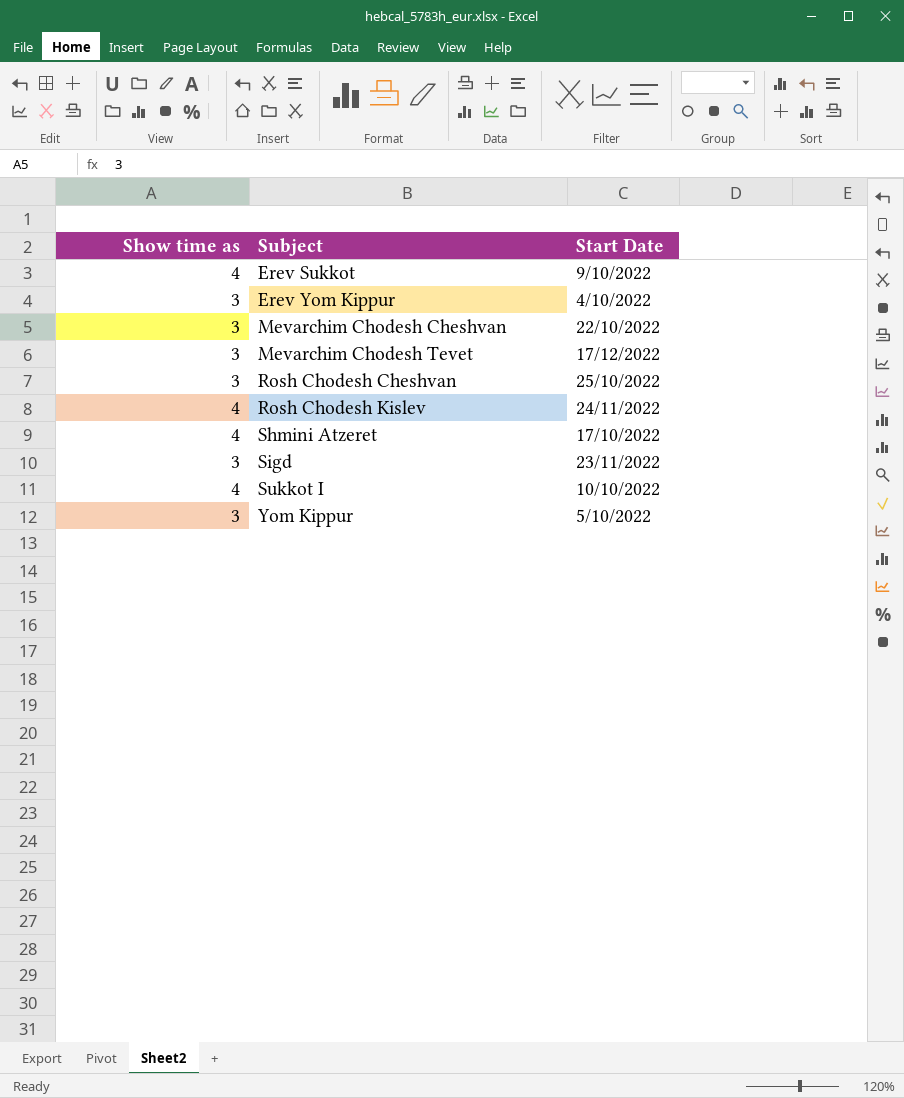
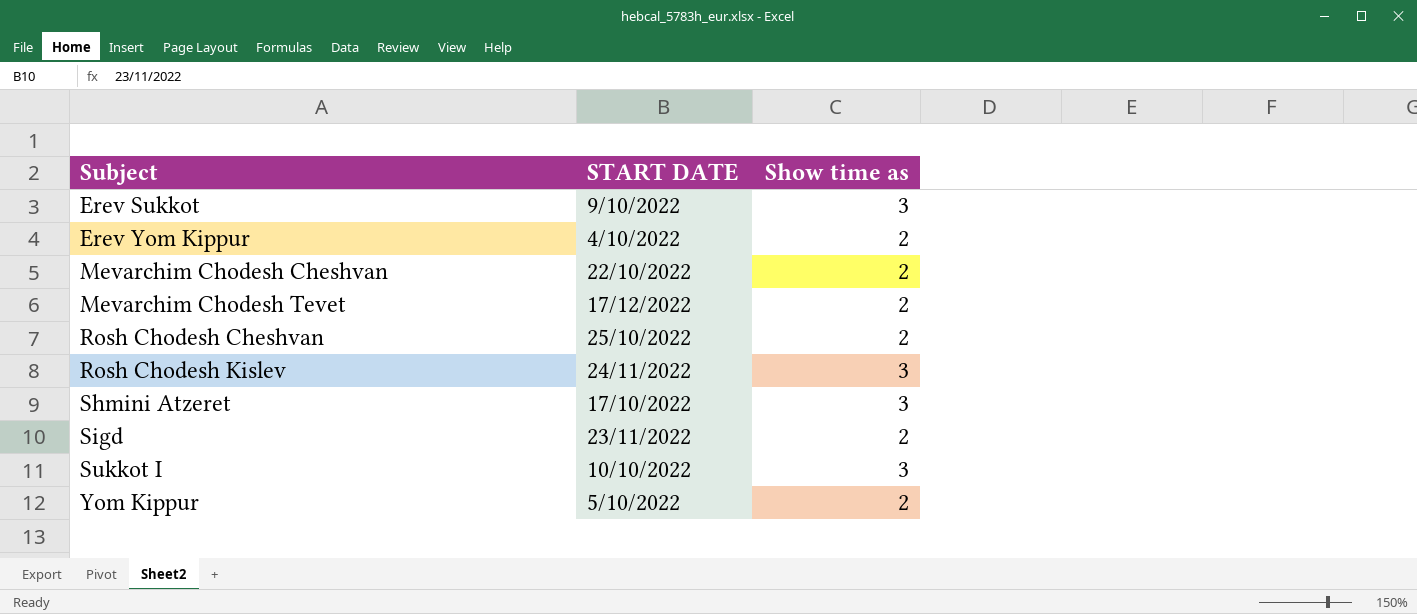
column name: Start Date -> START DATE
column Show time as | position: 1 -> 3
Erev Sukkot | Show time as: 4 -> 3
Erev Yom Kippur | Show time as: 3 -> 2
Mevarchim Chodesh Cheshvan | Show time as: 3 -> 2
Mevarchim Chodesh Tevet | Show time as: 3 -> 2
Rosh Chodesh Cheshvan | Show time as: 3 -> 2
Rosh Chodesh Kislev | Show time as: 4 -> 3
Shmini Atzeret | Show time as: 4 -> 3
Sigd | Show time as: 3 -> 2
Sukkot I | Show time as: 4 -> 3
Yom Kippur | Show time as: 3 -> 2

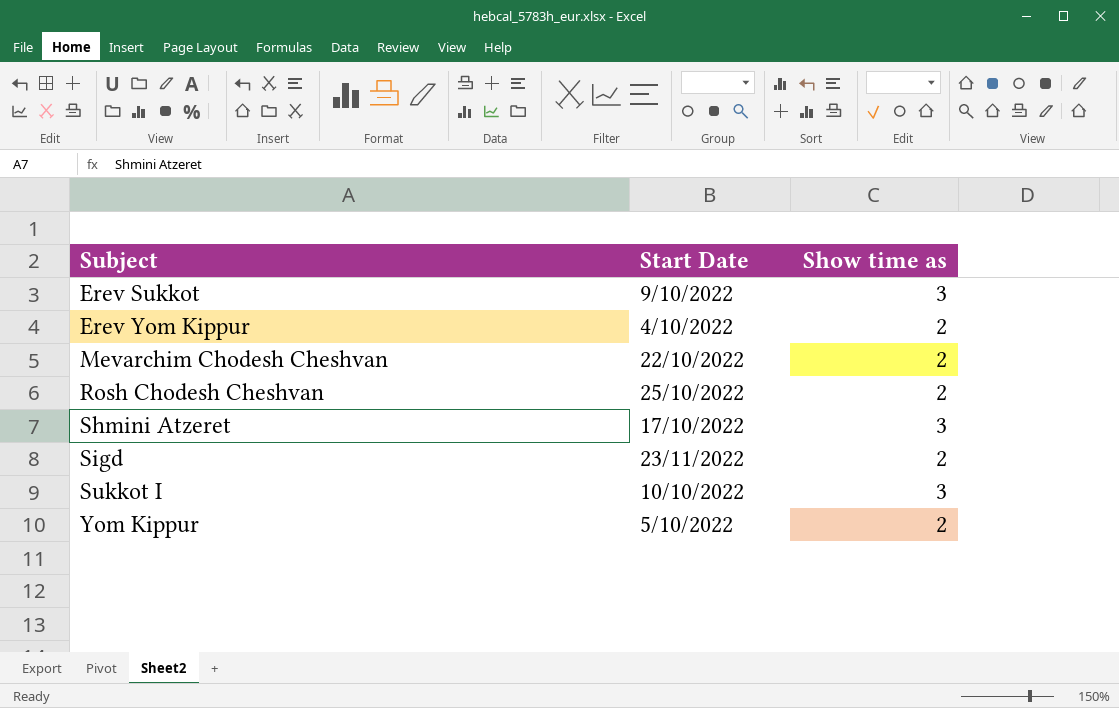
column name: START DATE -> Start Date
row Mevarchim Chodesh Tevet: 17/12/2022 | 2 -> none
row Rosh Chodesh Kislev: 24/11/2022 | 3 -> none

